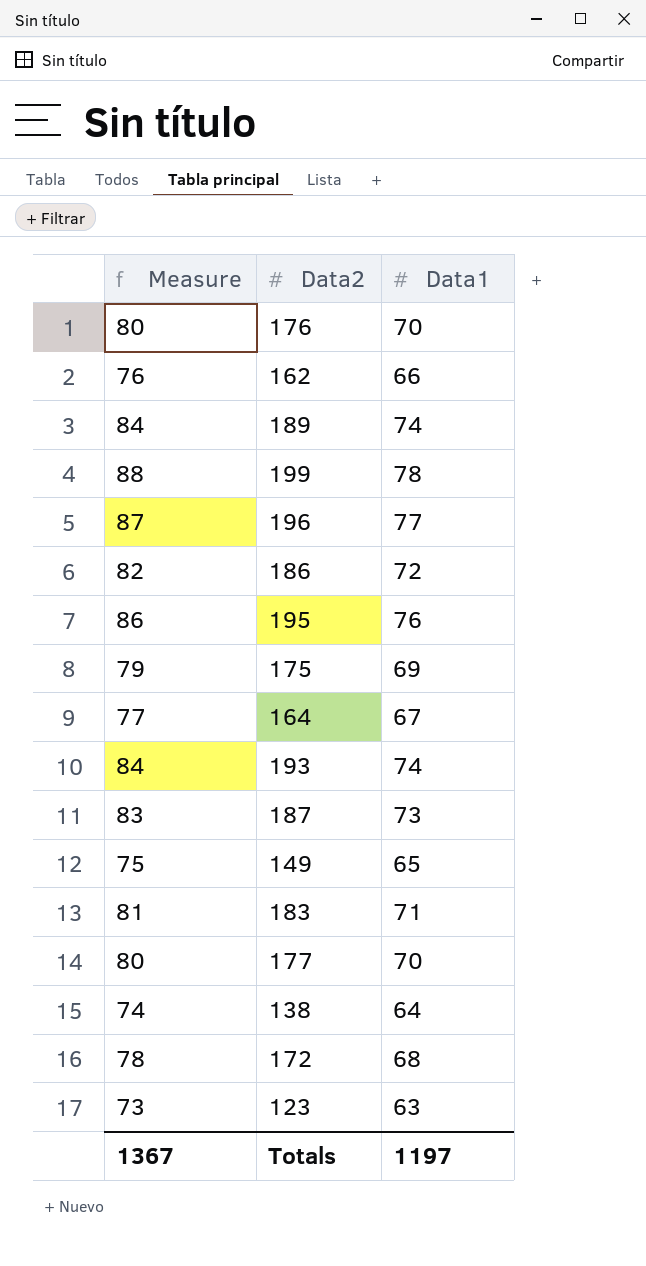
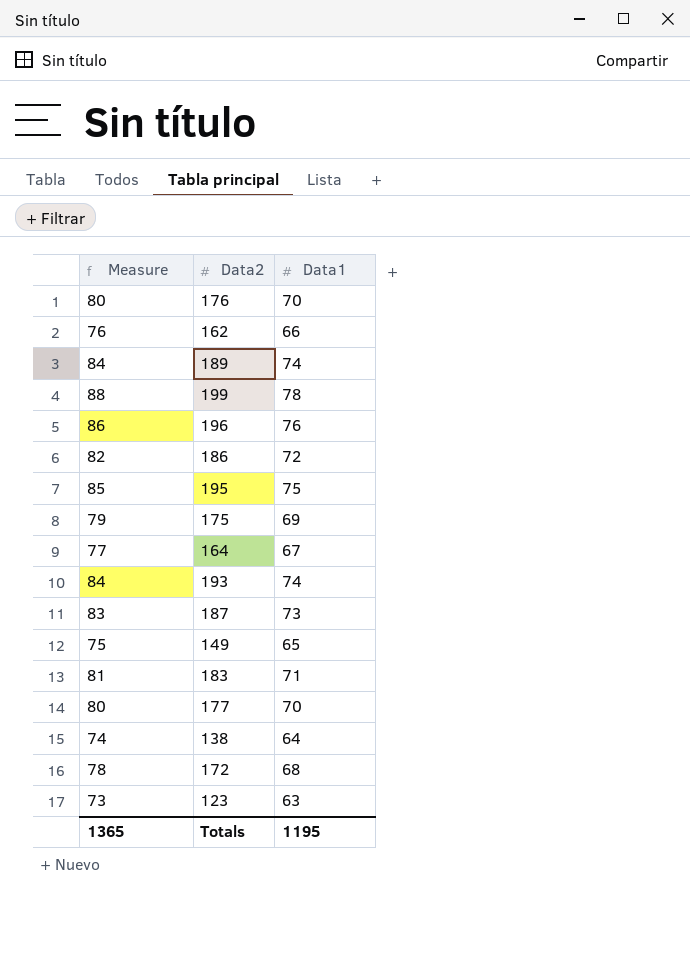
196 | Measure: 87 -> 86
196 | Data1: 77 -> 76
195 | Measure: 86 -> 85
195 | Data1: 76 -> 75
Totals | Measure: 1367 -> 1365
Totals | Data1: 1197 -> 1195

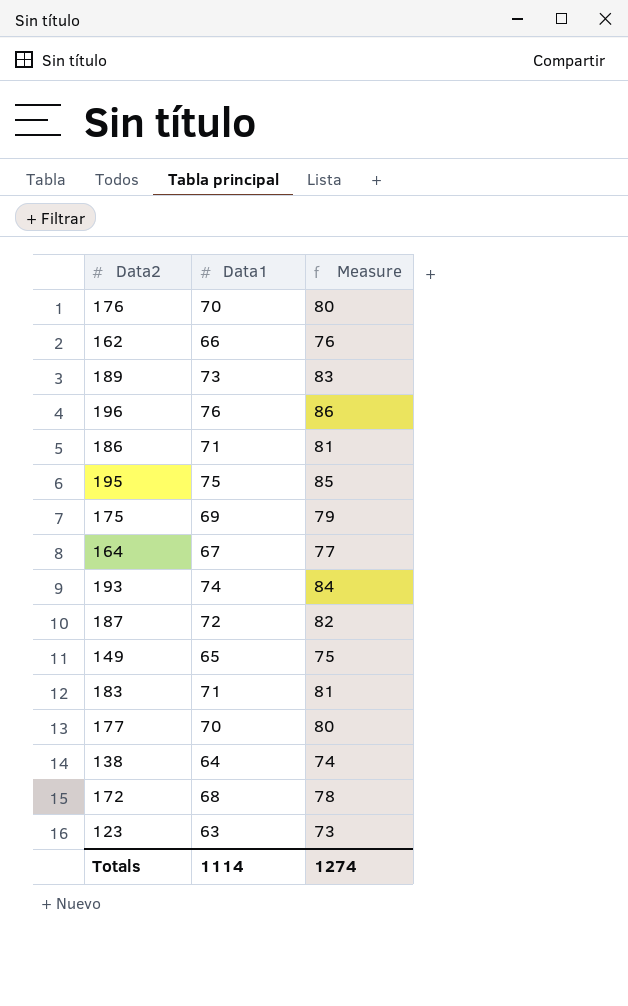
column Measure | position: 1 -> 3
row 199: 88 | 78 -> none
189 | Data1: 74 -> 73
189 | Measure: 84 -> 83
186 | Data1: 72 -> 71
186 | Measure: 82 -> 81
187 | Data1: 73 -> 72
187 | Measure: 83 -> 82
Totals | Data1: 1195 -> 1114
Totals | Measure: 1365 -> 1274

